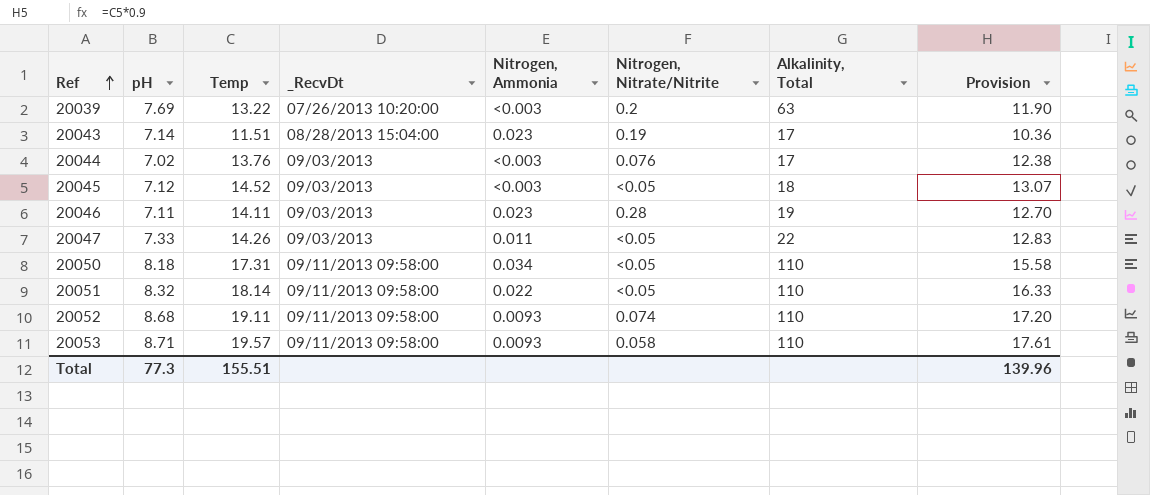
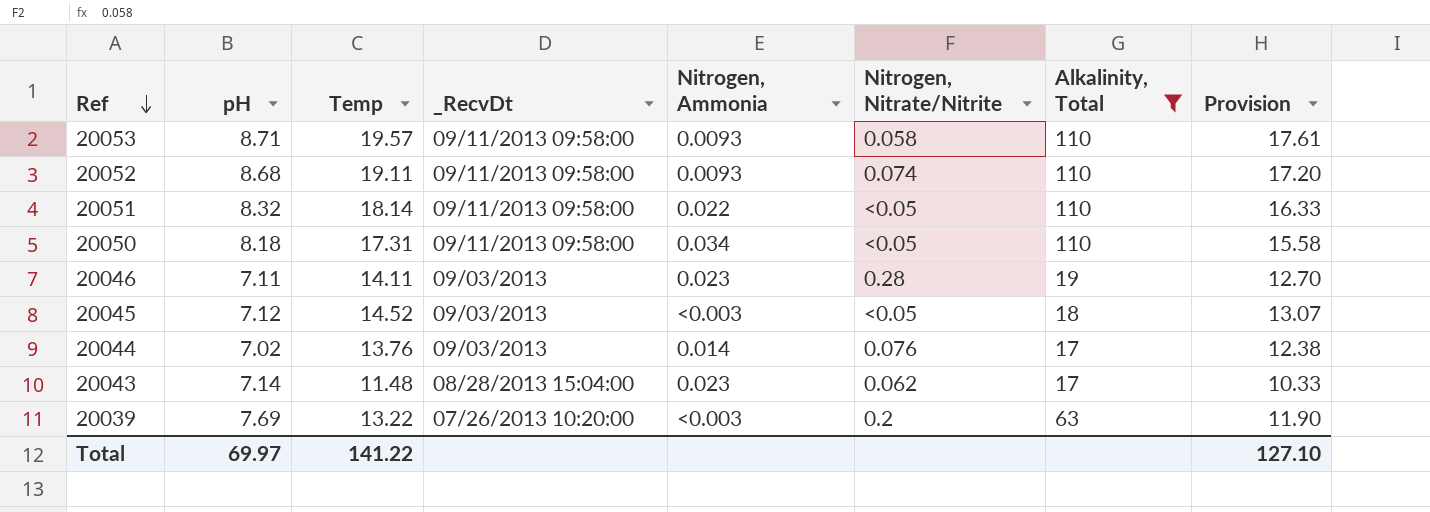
filter: none -> Alkalinity, Total != 22
row order: Ref ascending -> Ref descending
20044 | Nitrogen, Ammonia: <0.003 -> 0.014
20043 | Temp: 11.51 -> 11.48
20043 | Nitrogen, Nitrate/Nitrite: 0.19 -> 0.062
20043 | Provision: 10.36 -> 10.33
Total | pH: 77.3 -> 69.97
Total | Temp: 155.51 -> 141.22
Total | Provision: 139.96 -> 127.10

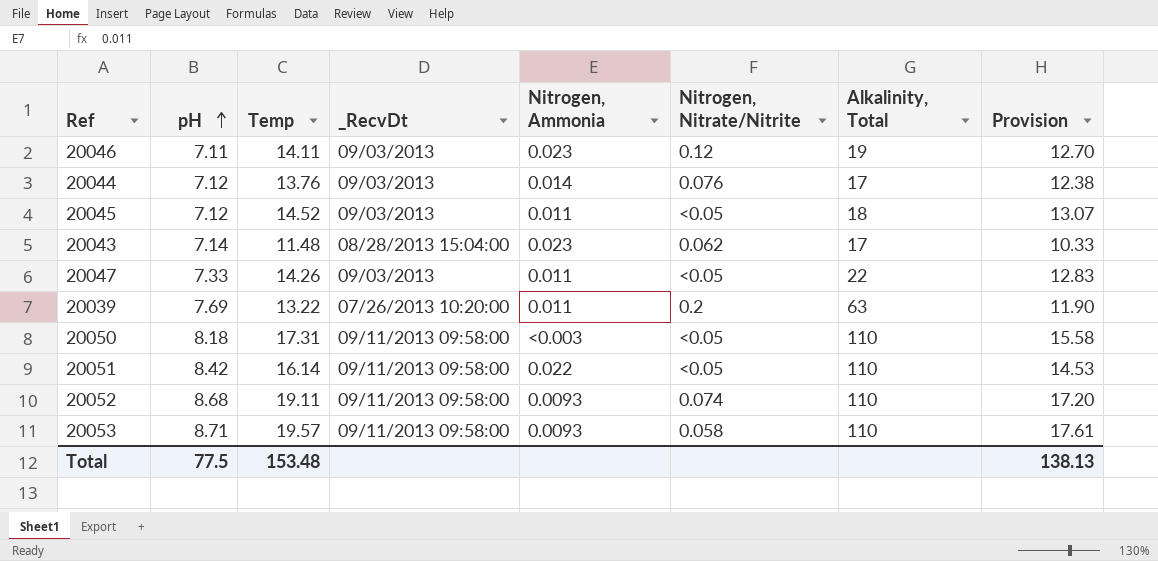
filter: Alkalinity, Total != 22 -> none
row order: Ref descending -> pH ascending
20046 | Nitrogen, Nitrate/Nitrite: 0.28 -> 0.12
20044 | pH: 7.02 -> 7.12
20045 | Nitrogen, Ammonia: <0.003 -> 0.011
20039 | Nitrogen, Ammonia: <0.003 -> 0.011
20050 | Nitrogen, Ammonia: 0.034 -> <0.003
20051 | pH: 8.32 -> 8.42
20051 | Temp: 18.14 -> 16.14
20051 | Provision: 16.33 -> 14.53
Total | pH: 69.97 -> 77.5
Total | Temp: 141.22 -> 153.48
Total | Provision: 127.10 -> 138.13

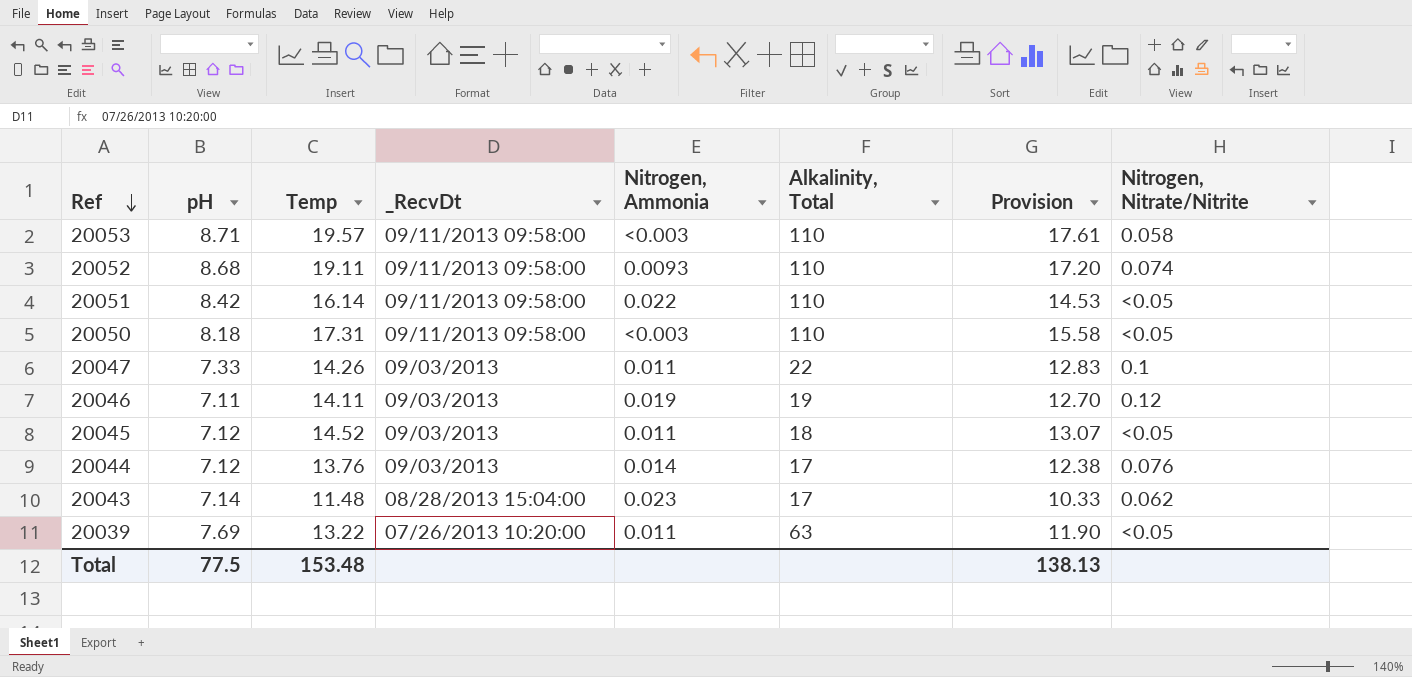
row order: pH ascending -> Ref descending
column Nitrogen, Nitrate/Nitrite | position: 6 -> 8
20053 | Nitrogen, Ammonia: 0.0093 -> <0.003
20047 | Nitrogen, Nitrate/Nitrite: <0.05 -> 0.1
20046 | Nitrogen, Ammonia: 0.023 -> 0.019
20039 | Nitrogen, Nitrate/Nitrite: 0.2 -> <0.05

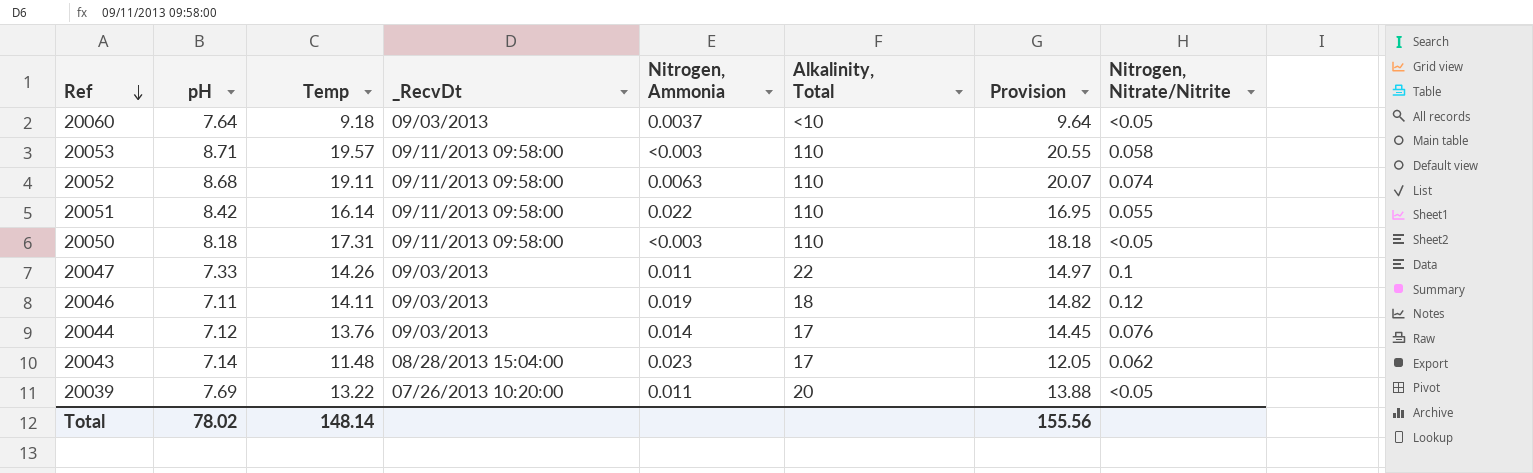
column Provision | formula: [Temp] * 0.9 -> [Temp] * 1.05
row 20045: 7.12 | 14.52 | 09/03/2013 | 0.011 | 18 | 13.07 | <0.05 -> none
row 20060: none -> 7.64 | 9.18 | 09/03/2013 | 0.0037 | <10 | 9.64 | <0.05
20052 | Nitrogen, Ammonia: 0.0093 -> 0.0063
20051 | Nitrogen, Nitrate/Nitrite: <0.05 -> 0.055
20046 | Alkalinity, Total: 19 -> 18
20039 | Alkalinity, Total: 63 -> 20
Total | pH: 77.5 -> 78.02
Total | Temp: 153.48 -> 148.14
Total | Provision: 138.13 -> 155.56

